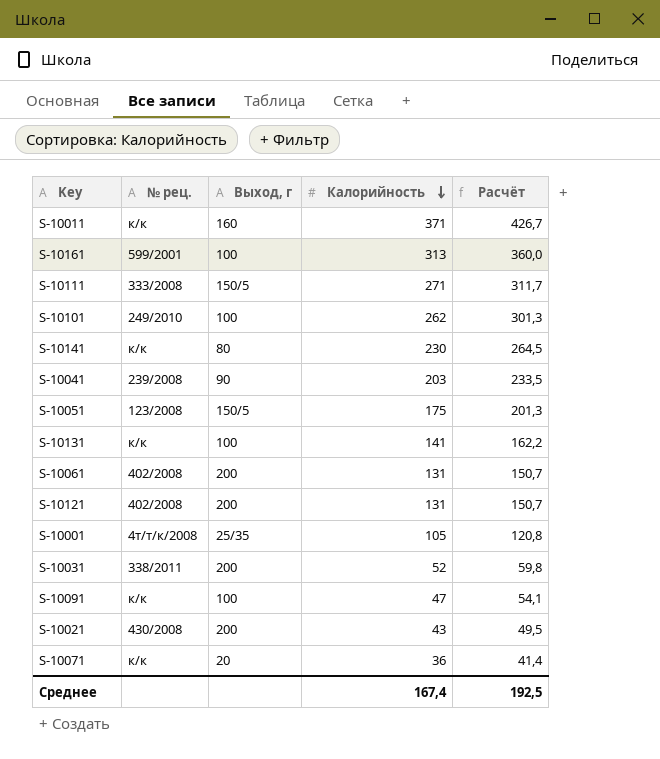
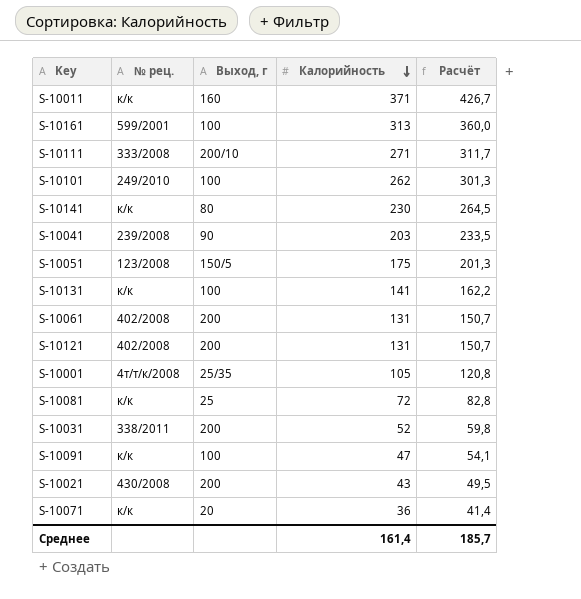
S-10111 | Выход, г: 150/5 -> 200/10
row S-10081: none -> к/к | 25 | 72 | 82,8
Среднее | Калорийность: 167,4 -> 161,4
Среднее | Расчёт: 192,5 -> 185,7

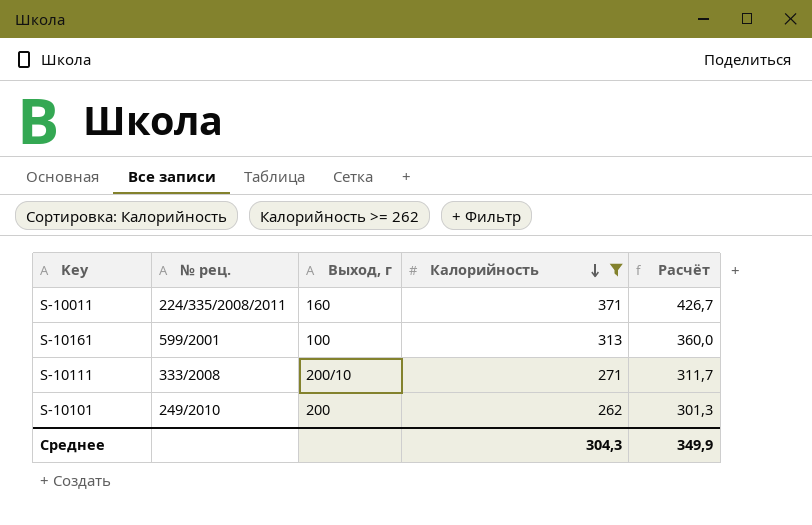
filter: none -> Калорийность >= 262
S-10011 | № рец.: к/к -> 224/335/2008/2011
S-10101 | Выход, г: 100 -> 200
Среднее | Калорийность: 161,4 -> 304,3
Среднее | Расчёт: 185,7 -> 349,9

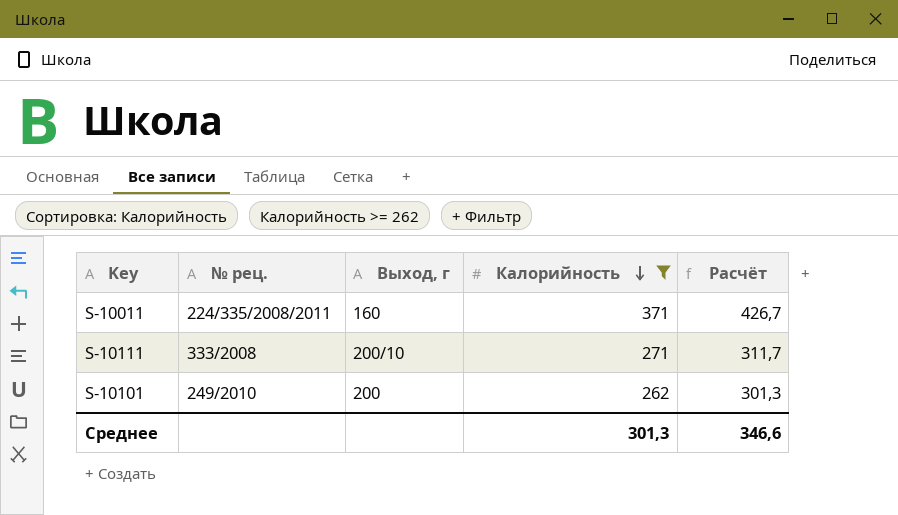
row S-10161: 599/2001 | 100 | 313 | 360,0 -> none
Среднее | Калорийность: 304,3 -> 301,3
Среднее | Расчёт: 349,9 -> 346,6

